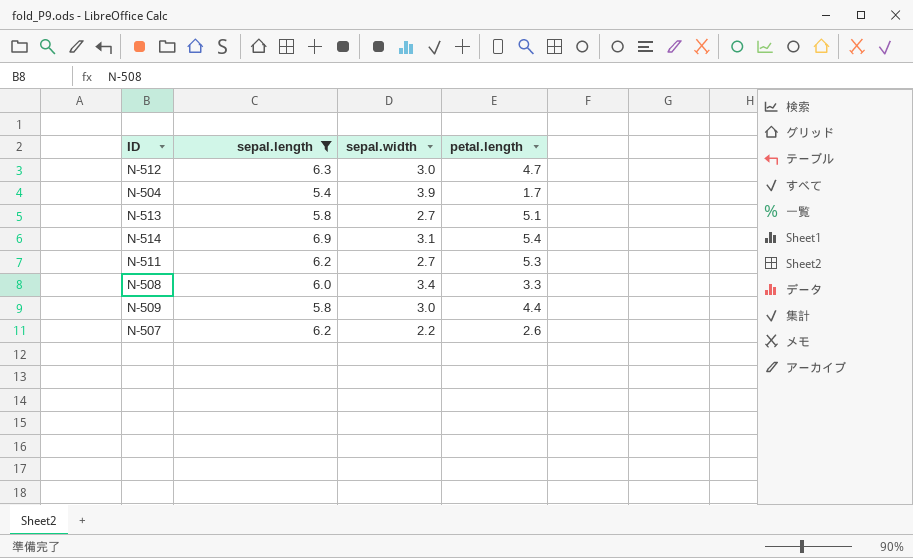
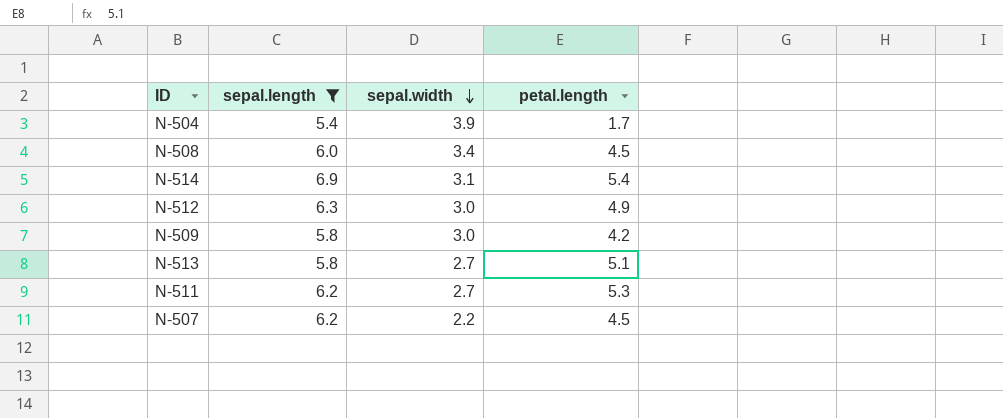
row order: none -> sepal.width descending
N-508 | petal.length: 3.3 -> 4.5
N-512 | petal.length: 4.7 -> 4.9
N-509 | petal.length: 4.4 -> 4.2
N-507 | petal.length: 2.6 -> 4.5

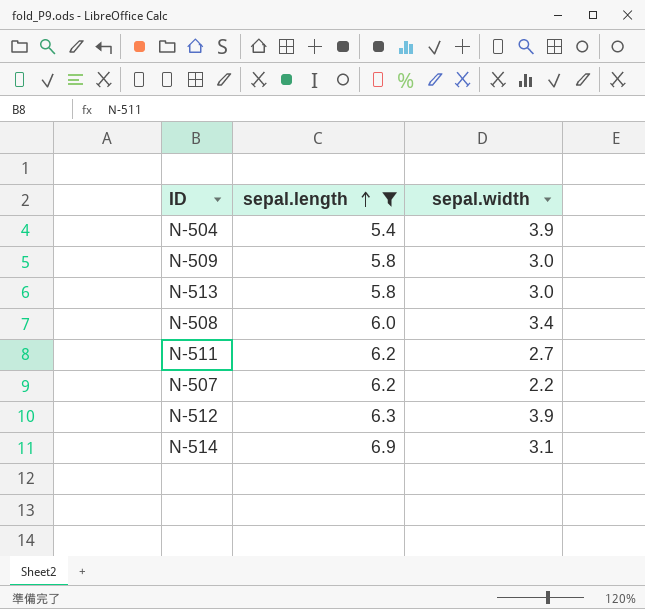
row order: sepal.width descending -> sepal.length ascending
column petal.length | position: 4 -> none
N-513 | sepal.width: 2.7 -> 3.0
N-512 | sepal.width: 3.0 -> 3.9

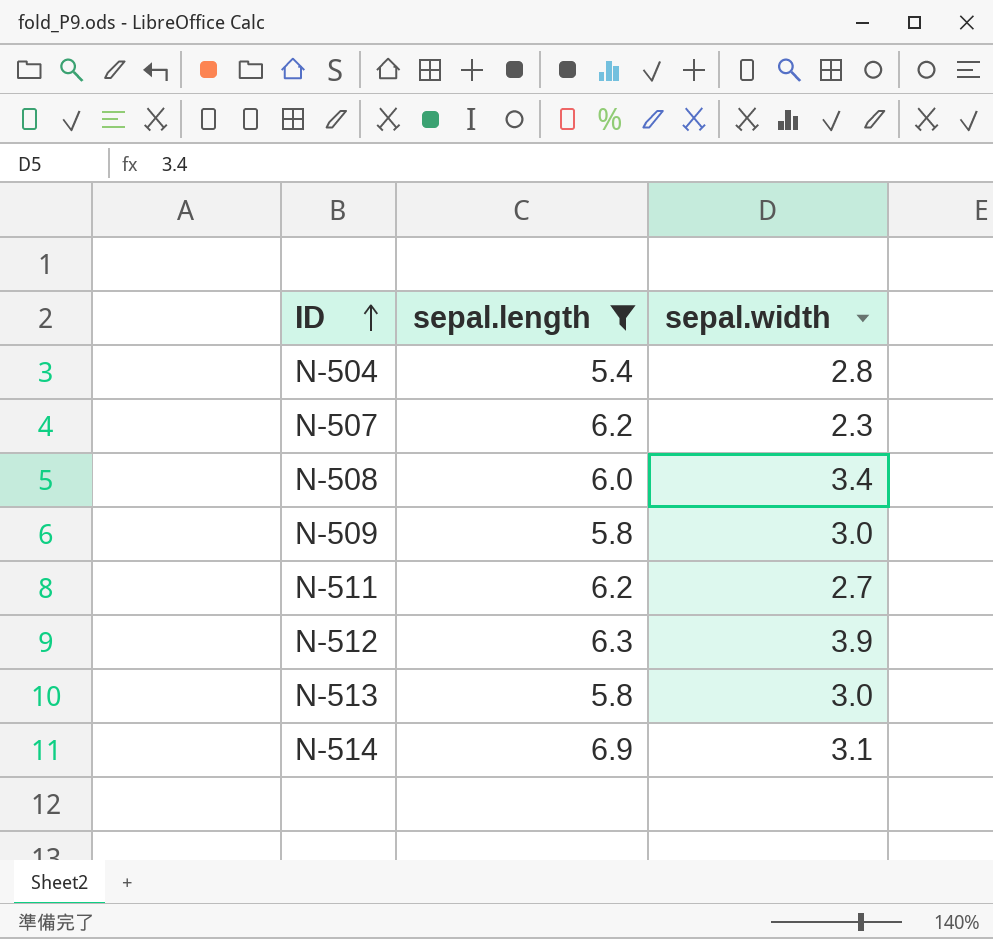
row order: sepal.length ascending -> ID ascending
N-504 | sepal.width: 3.9 -> 2.8
N-507 | sepal.width: 2.2 -> 2.3

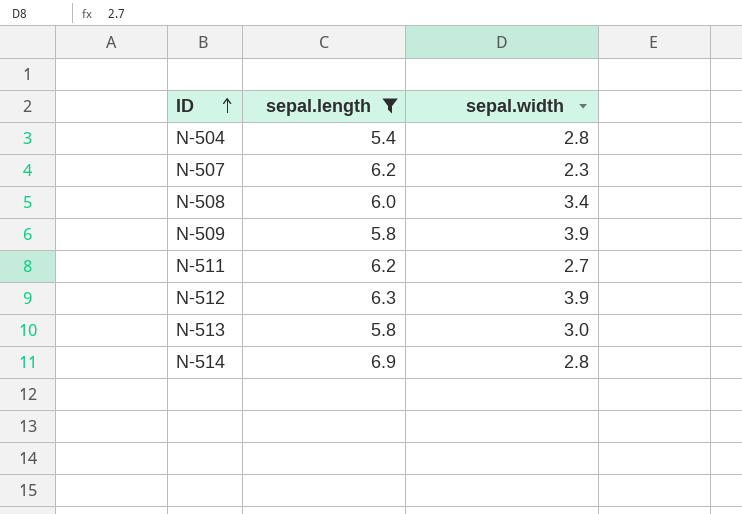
N-509 | sepal.width: 3.0 -> 3.9
N-514 | sepal.width: 3.1 -> 2.8

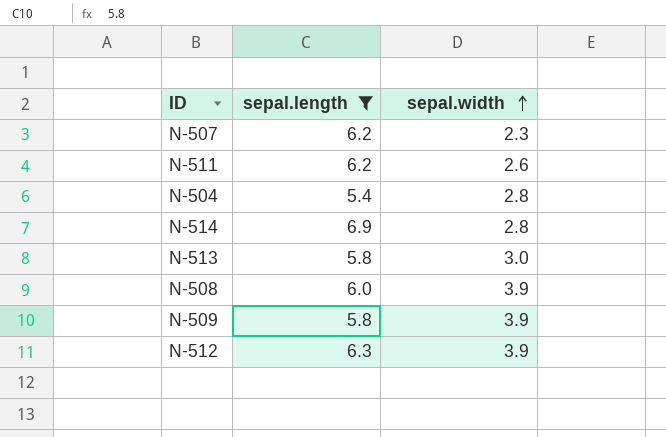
row order: ID ascending -> sepal.width ascending
N-511 | sepal.width: 2.7 -> 2.6
N-508 | sepal.width: 3.4 -> 3.9

